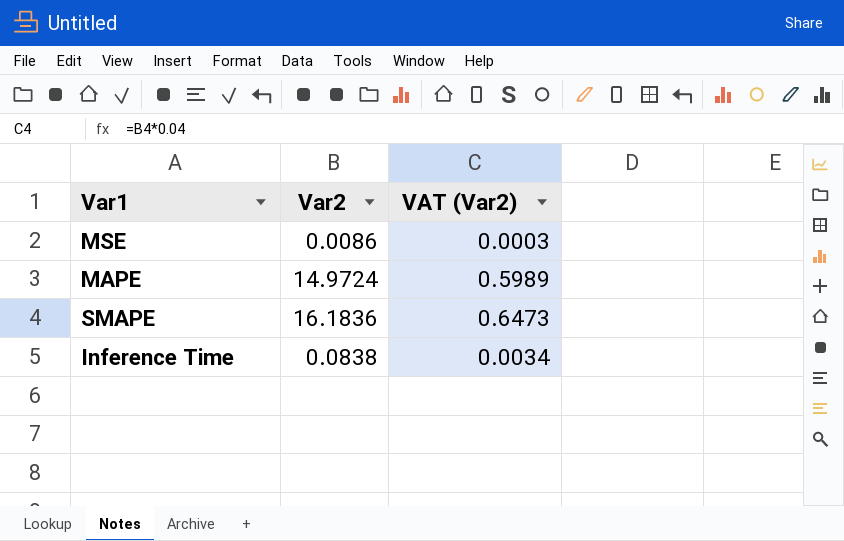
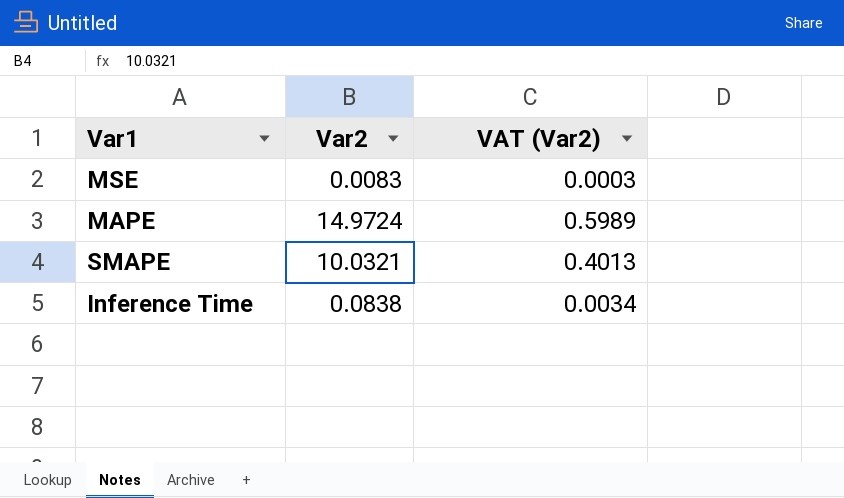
MSE | Var2: 0.0086 -> 0.0083
SMAPE | Var2: 16.1836 -> 10.0321
SMAPE | VAT (Var2): 0.6473 -> 0.4013

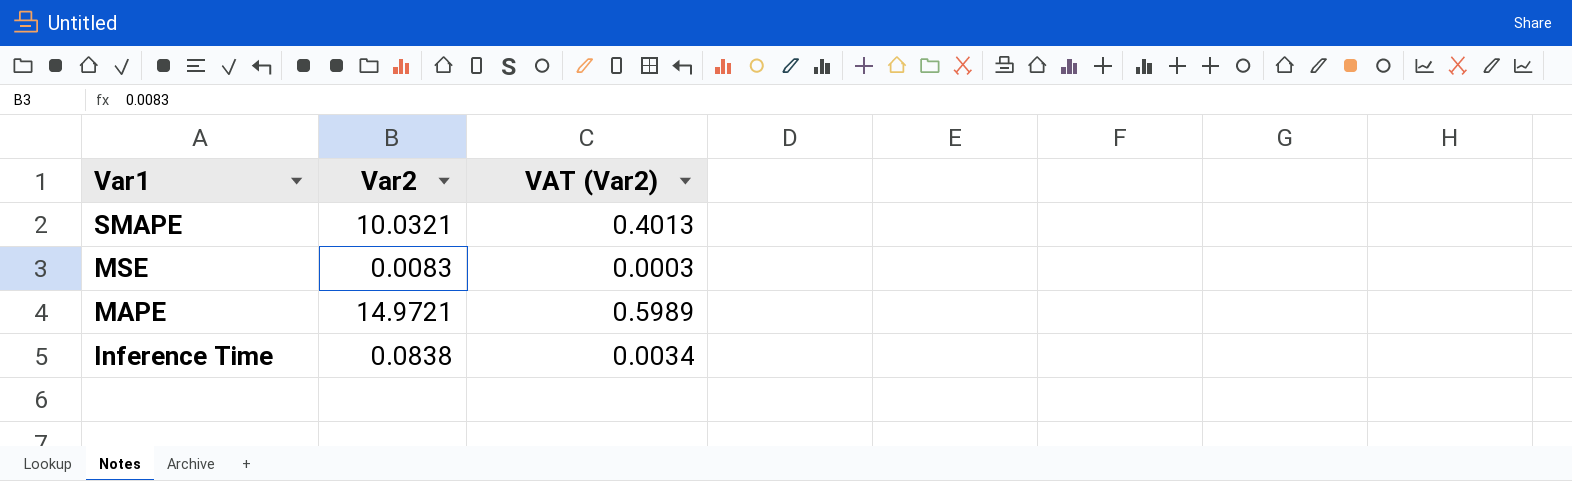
row order: none -> Var1 descending
MAPE | Var2: 14.9724 -> 14.9721

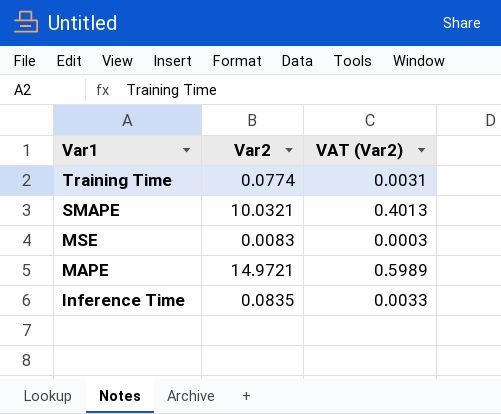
row Training Time: none -> 0.0774 | 0.0031
Inference Time | Var2: 0.0838 -> 0.0835
Inference Time | VAT (Var2): 0.0034 -> 0.0033

